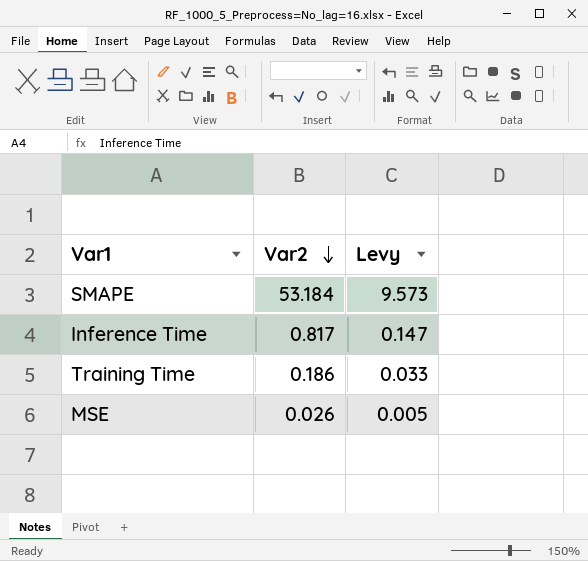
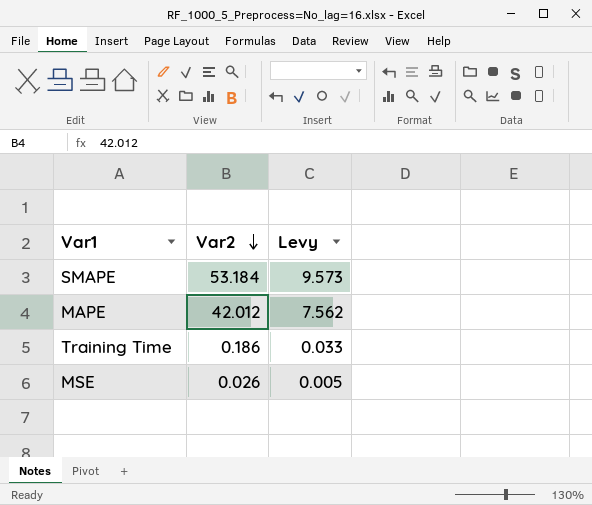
row Inference Time: 0.817 | 0.147 -> none
row MAPE: none -> 42.012 | 7.562

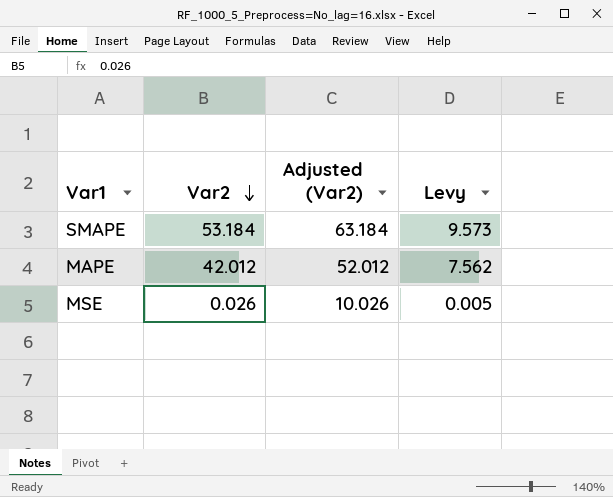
column Adjusted (Var2) | formula: none -> [Var2] + 10
row Training Time: 0.186 | 0.033 -> none

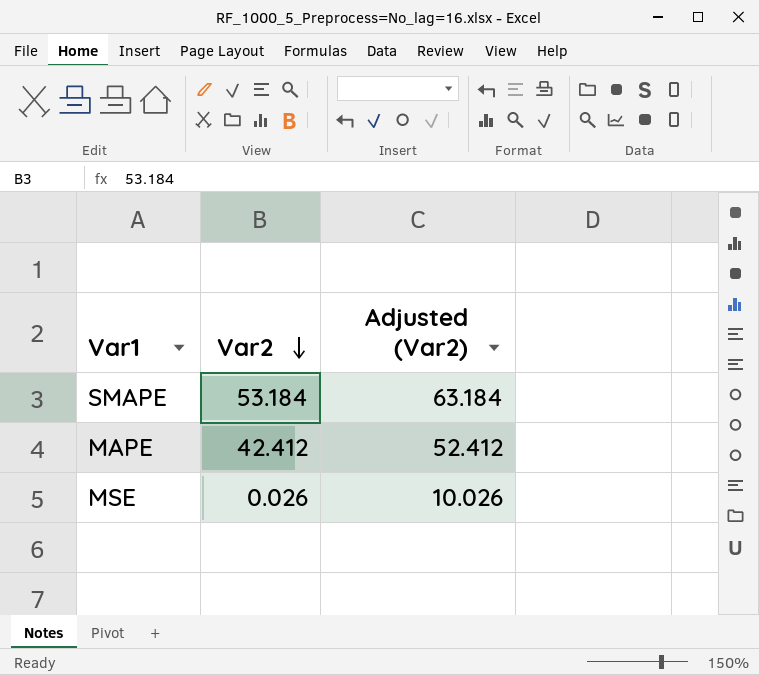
column Levy | formula: [Var2] * 0.18 -> none
MAPE | Var2: 42.012 -> 42.412
MAPE | Adjusted (Var2): 52.012 -> 52.412

